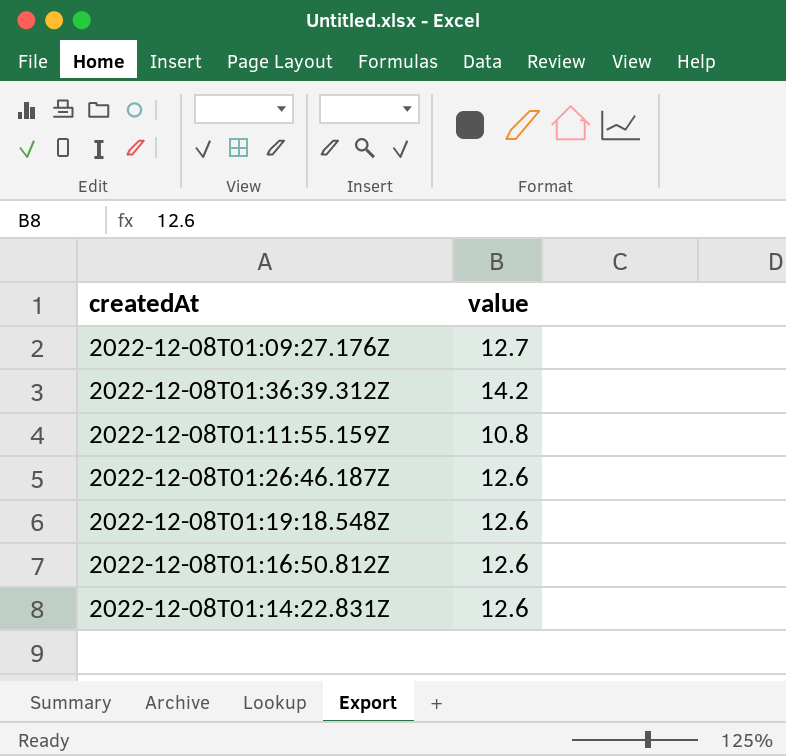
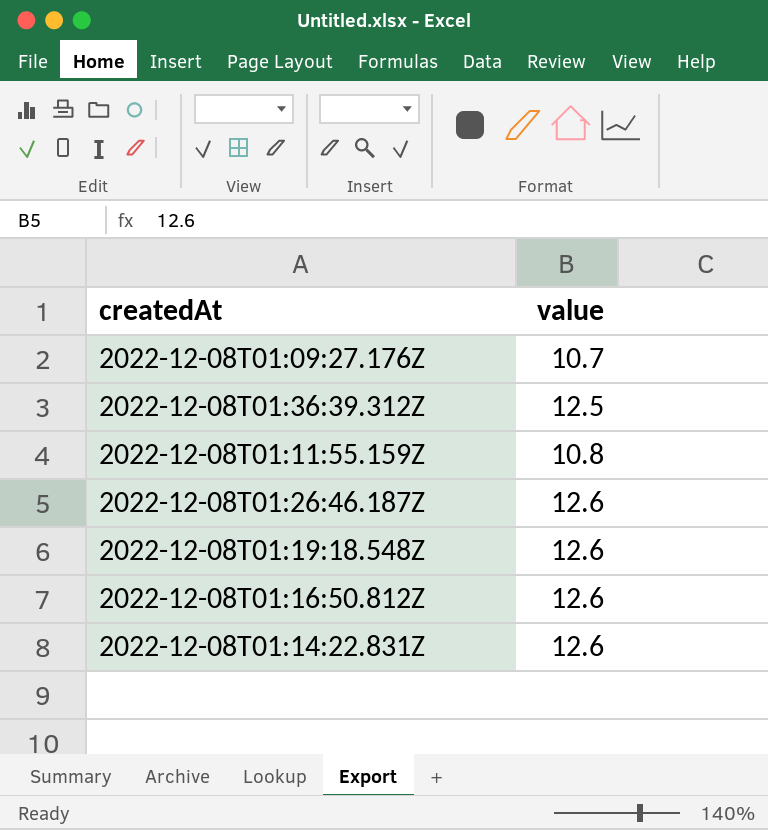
2022-12-08T01:09:27.176Z | value: 12.7 -> 10.7
2022-12-08T01:36:39.312Z | value: 14.2 -> 12.5

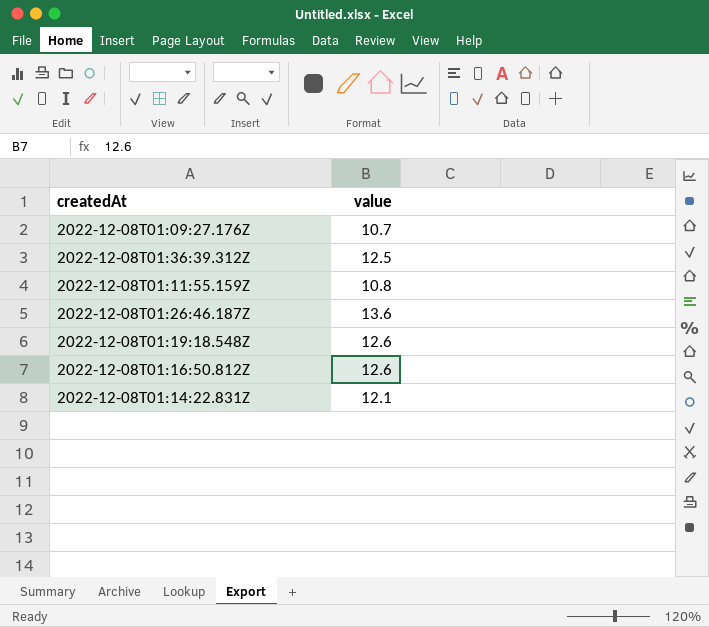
2022-12-08T01:26:46.187Z | value: 12.6 -> 13.6
2022-12-08T01:14:22.831Z | value: 12.6 -> 12.1

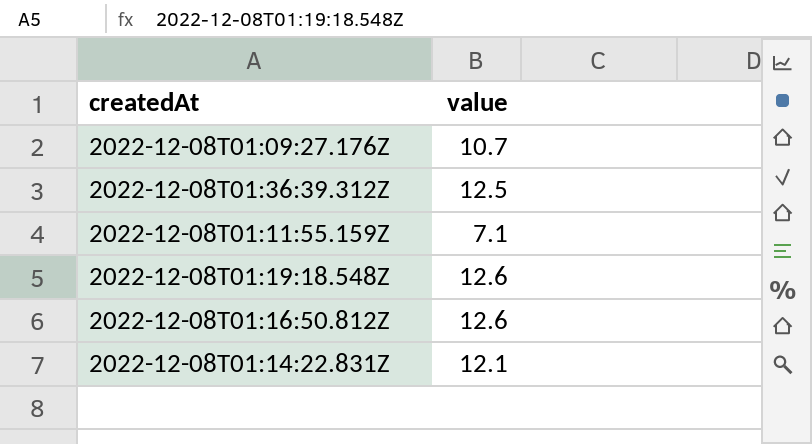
row 2022-12-08T01:26:46.187Z: 13.6 -> none
2022-12-08T01:11:55.159Z | value: 10.8 -> 7.1

